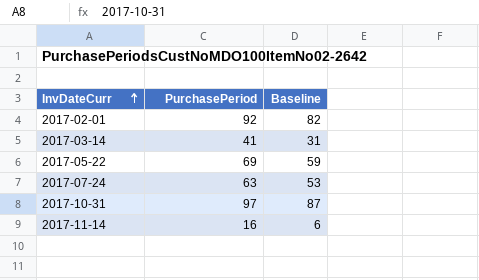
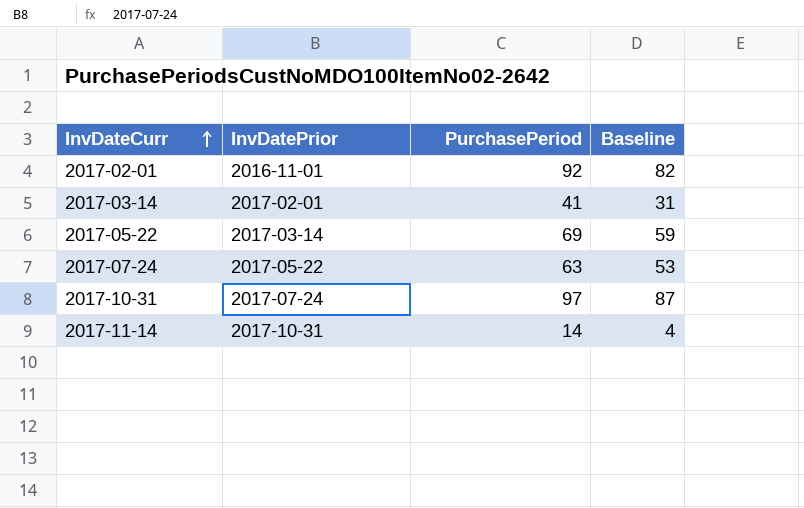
column InvDatePrior | position: none -> 2
2017-11-14 | PurchasePeriod: 16 -> 14
2017-11-14 | Baseline: 6 -> 4

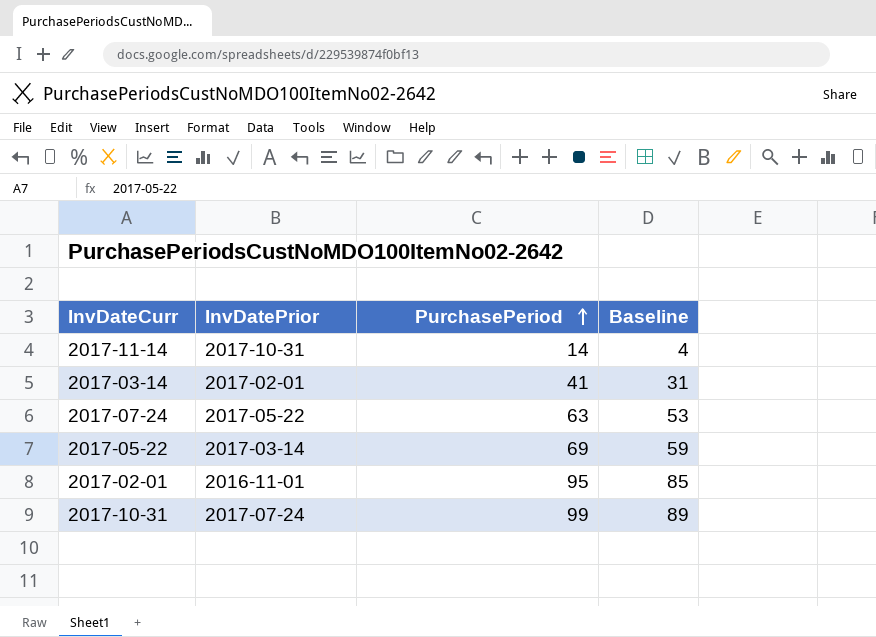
row order: InvDateCurr ascending -> PurchasePeriod ascending
2017-02-01 | PurchasePeriod: 92 -> 95
2017-02-01 | Baseline: 82 -> 85
2017-10-31 | PurchasePeriod: 97 -> 99
2017-10-31 | Baseline: 87 -> 89

